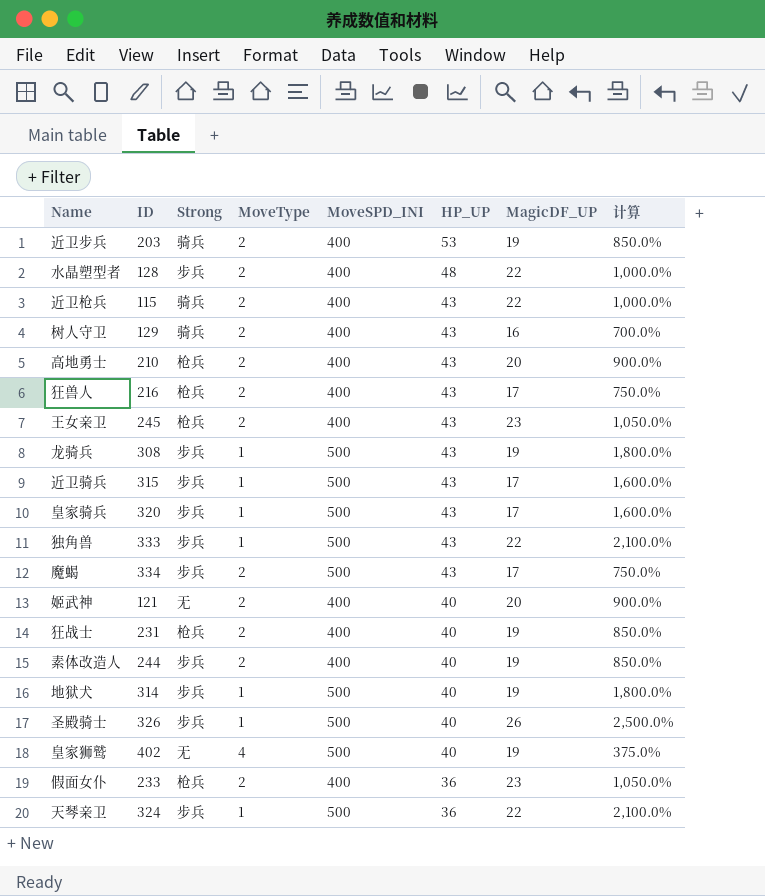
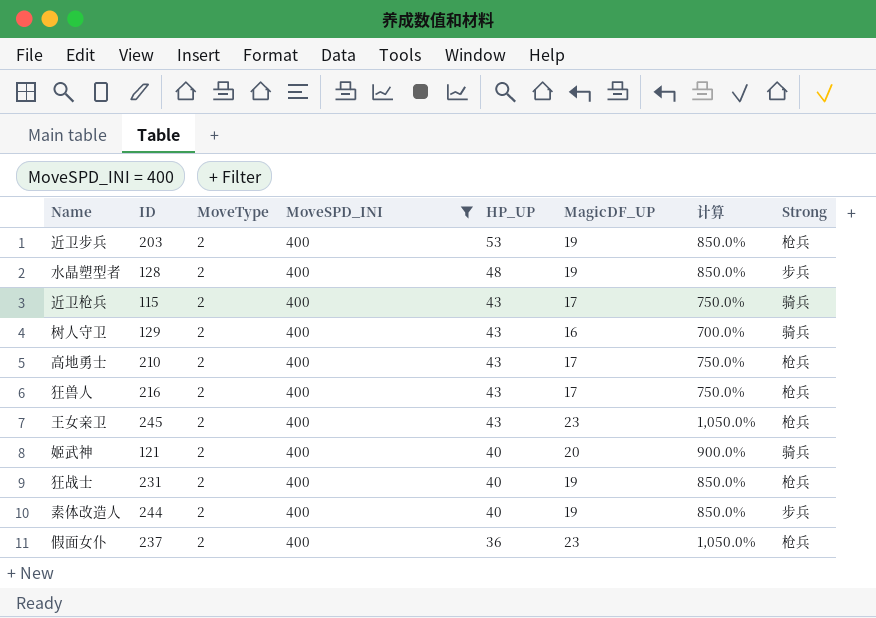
filter: none -> MoveSPD_INI = 400
column Strong | position: 3 -> 8
近卫步兵 | Strong: 骑兵 -> 枪兵
水晶塑型者 | MagicDF_UP: 22 -> 19
水晶塑型者 | 计算: 1,000.0% -> 850.0%
近卫枪兵 | MagicDF_UP: 22 -> 17
近卫枪兵 | 计算: 1,000.0% -> 750.0%
高地勇士 | MagicDF_UP: 20 -> 17
高地勇士 | 计算: 900.0% -> 750.0%
姬武神 | Strong: 无 -> 骑兵
假面女仆 | ID: 233 -> 237

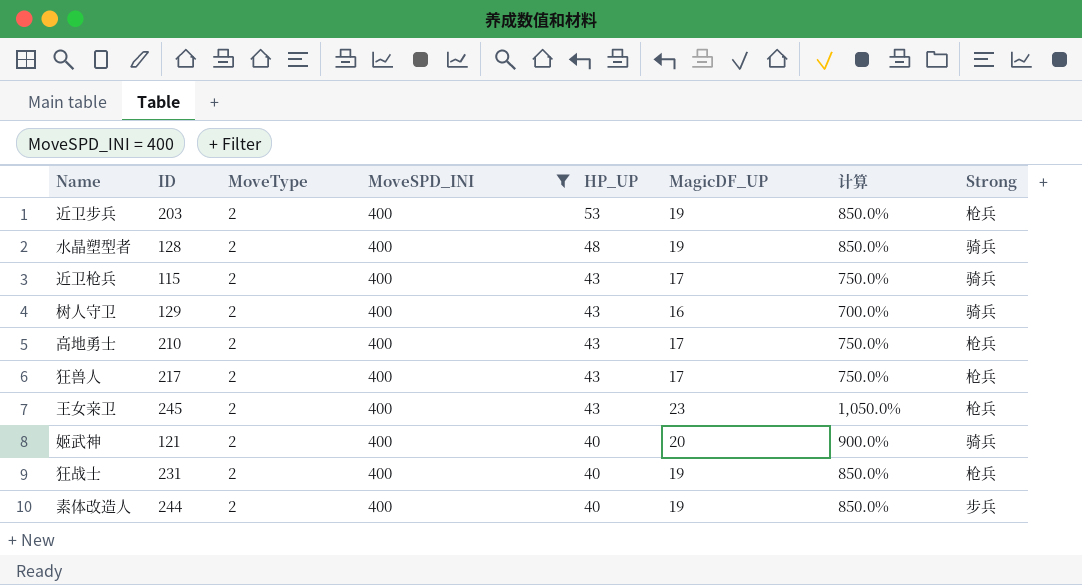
row 假面女仆: 237 | 2 | 400 | 36 | 23 | 1,050.0% | 枪兵 -> none
水晶塑型者 | Strong: 步兵 -> 骑兵
狂兽人 | ID: 216 -> 217

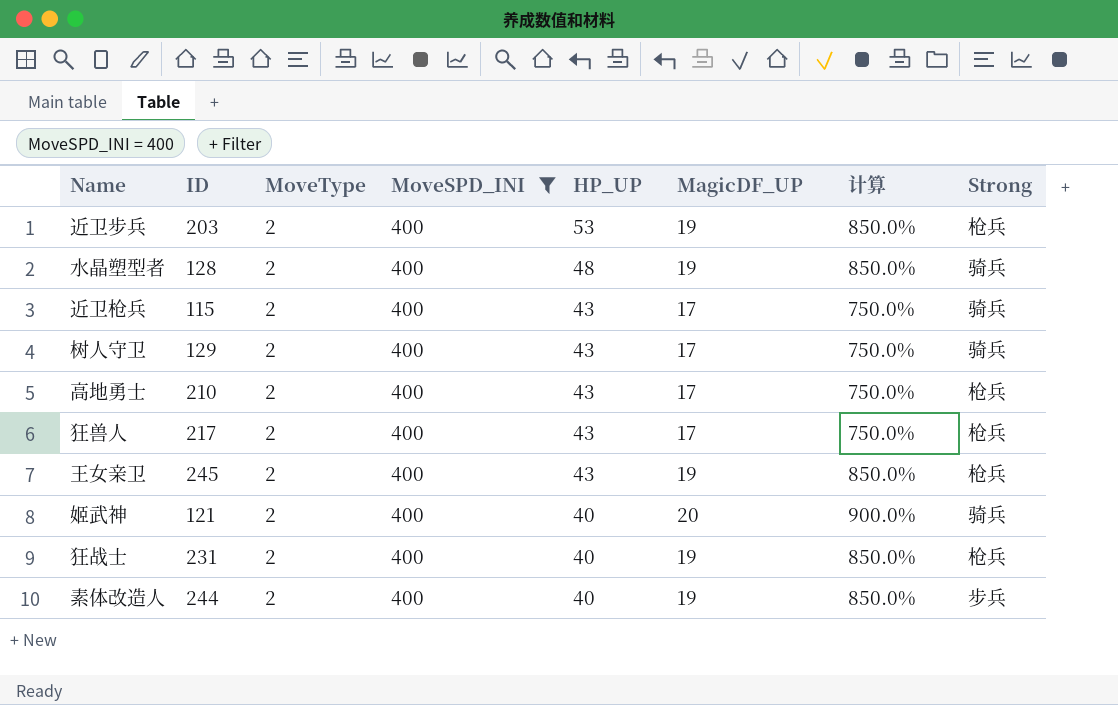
树人守卫 | MagicDF_UP: 16 -> 17
树人守卫 | 计算: 700.0% -> 750.0%
王女亲卫 | MagicDF_UP: 23 -> 19
王女亲卫 | 计算: 1,050.0% -> 850.0%

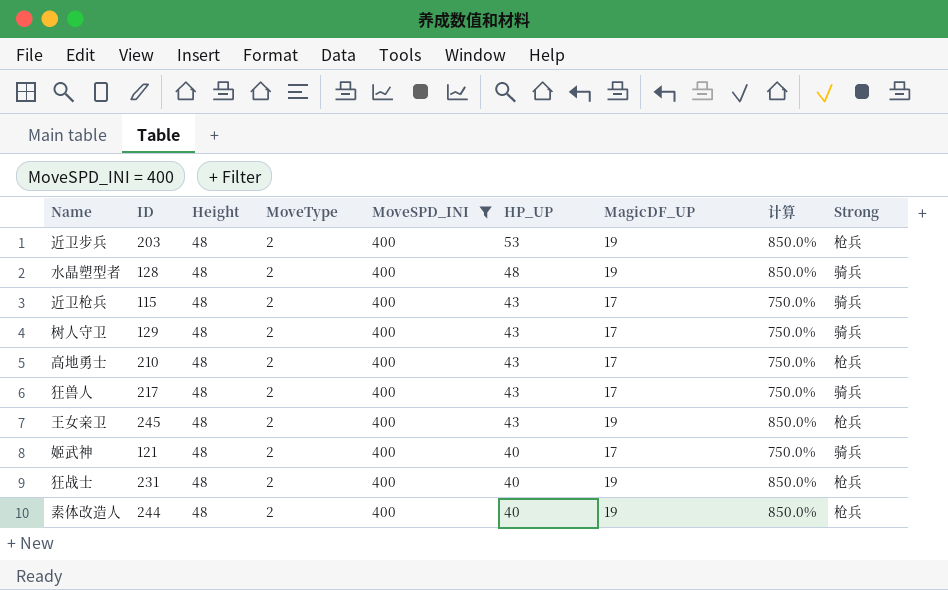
column Height | position: none -> 3
狂兽人 | Strong: 枪兵 -> 骑兵
姬武神 | MagicDF_UP: 20 -> 17
姬武神 | 计算: 900.0% -> 750.0%
素体改造人 | Strong: 步兵 -> 枪兵

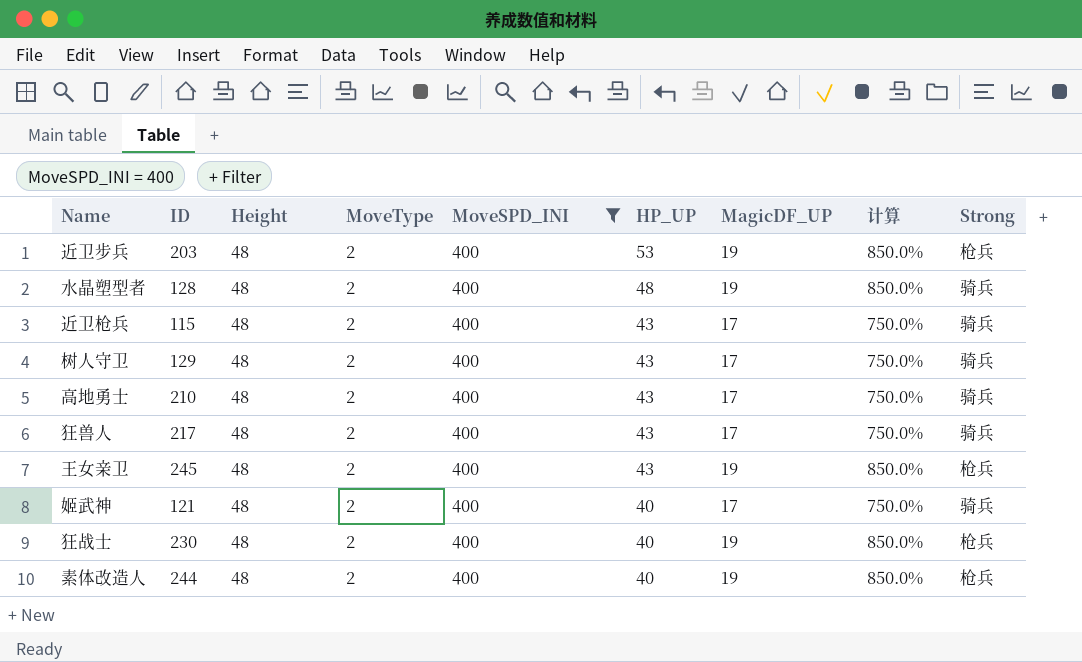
高地勇士 | Strong: 枪兵 -> 骑兵
狂战士 | ID: 231 -> 230

